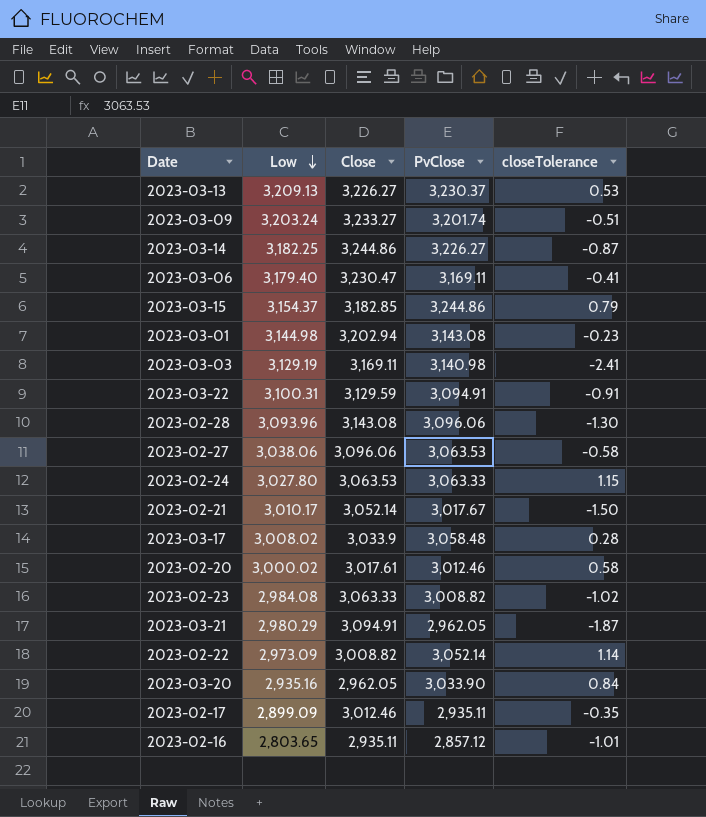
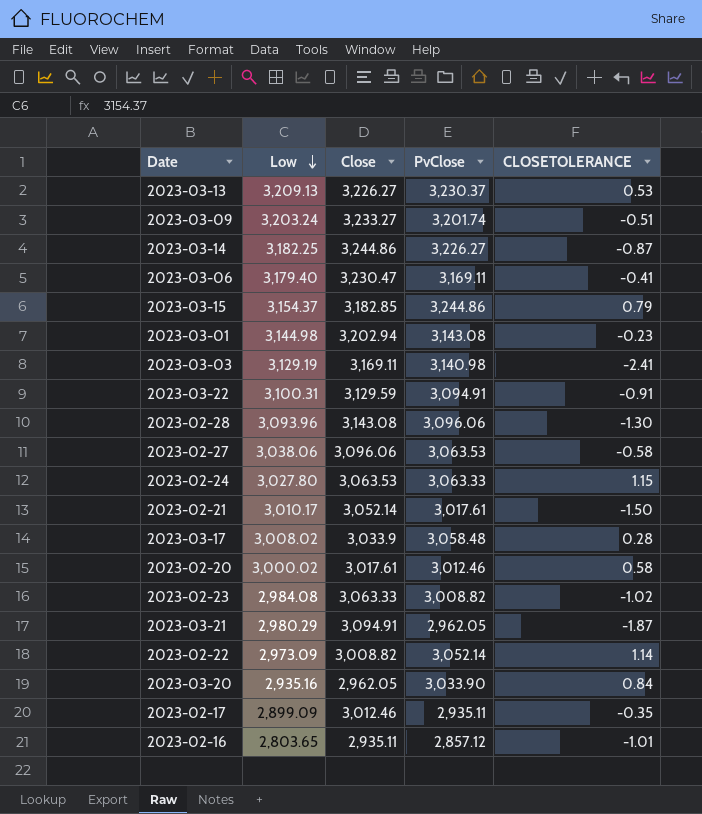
column name: closeTolerance -> CLOSETOLERANCE
2023-02-21 | PvClose: 3,017.67 -> 3,017.61

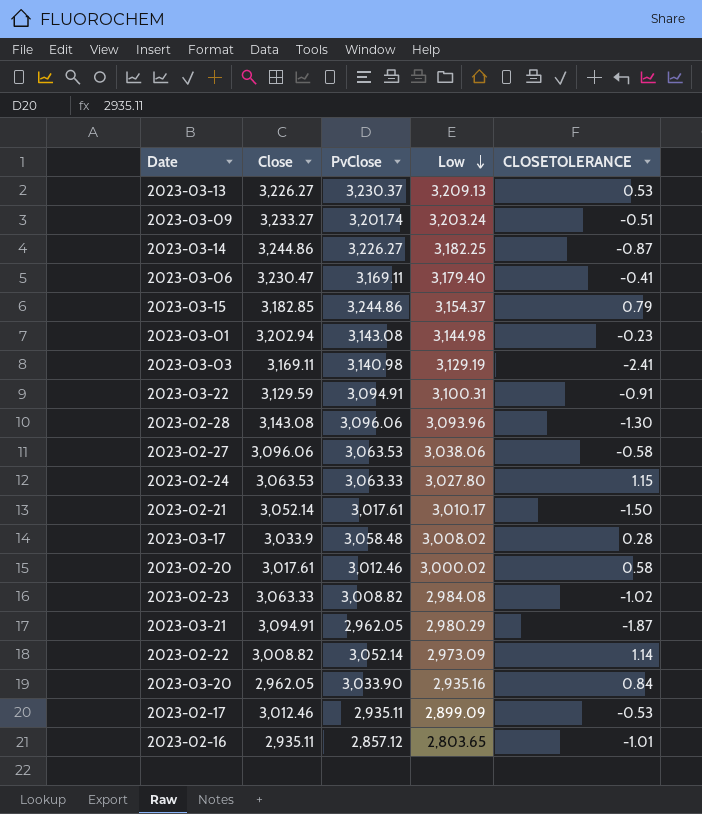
column Low | position: 2 -> 4
2023-02-17 | CLOSETOLERANCE: -0.35 -> -0.53

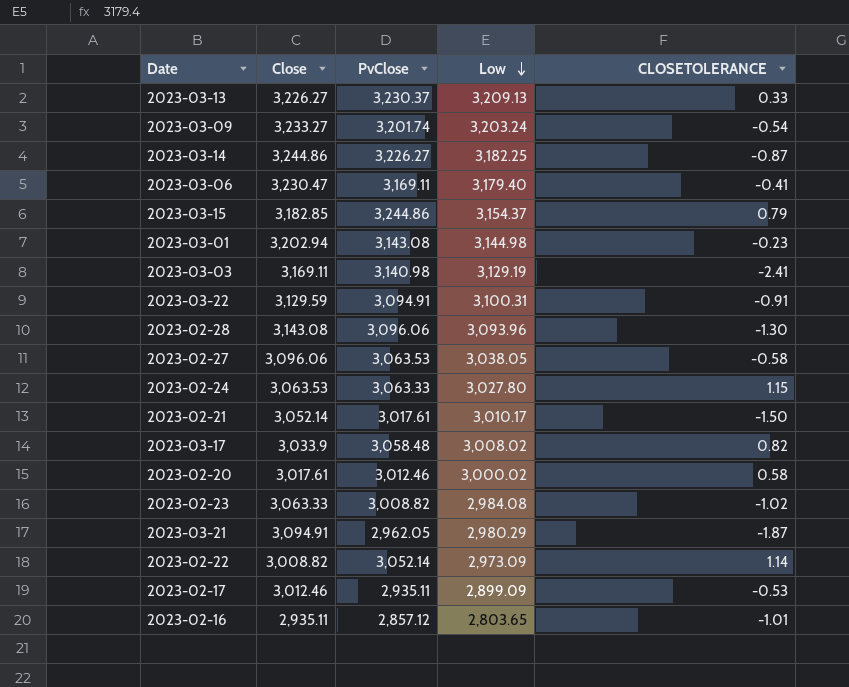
row 2023-03-20: 2,962.05 | 3,033.90 | 2,935.16 | 0.84 -> none
2023-03-13 | CLOSETOLERANCE: 0.53 -> 0.33
2023-03-09 | CLOSETOLERANCE: -0.51 -> -0.54
2023-02-27 | Low: 3,038.06 -> 3,038.05
2023-03-17 | CLOSETOLERANCE: 0.28 -> 0.82

